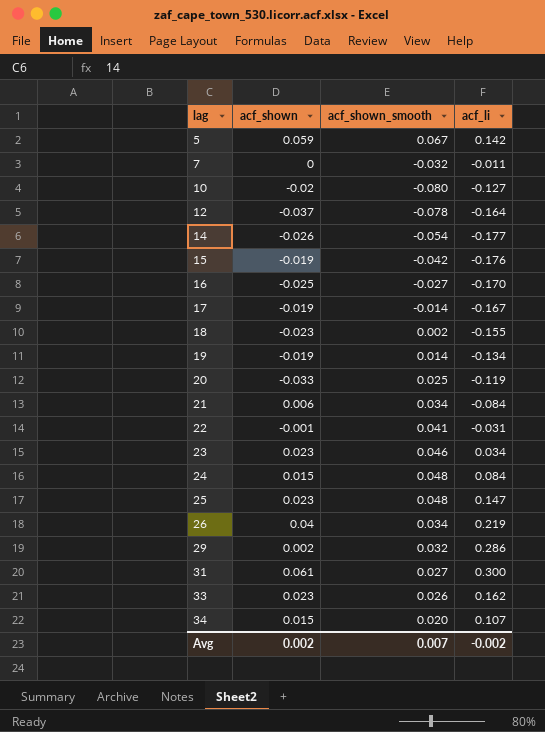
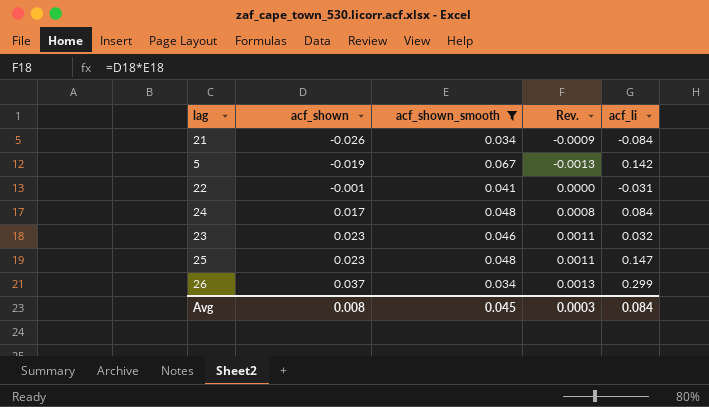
filter: none -> acf_shown_smooth >= 0.034
row order: lag ascending -> acf_shown ascending
column Rev. | formula: none -> [acf_shown] * [acf_shown_smooth]
21 | acf_shown: 0.006 -> -0.026
5 | acf_shown: 0.059 -> -0.019
24 | acf_shown: 0.015 -> 0.017
23 | acf_li: 0.034 -> 0.032
26 | acf_shown: 0.04 -> 0.037
26 | acf_li: 0.219 -> 0.299
Avg | acf_shown: 0.002 -> 0.008
Avg | acf_shown_smooth: 0.007 -> 0.045
Avg | acf_li: -0.002 -> 0.084

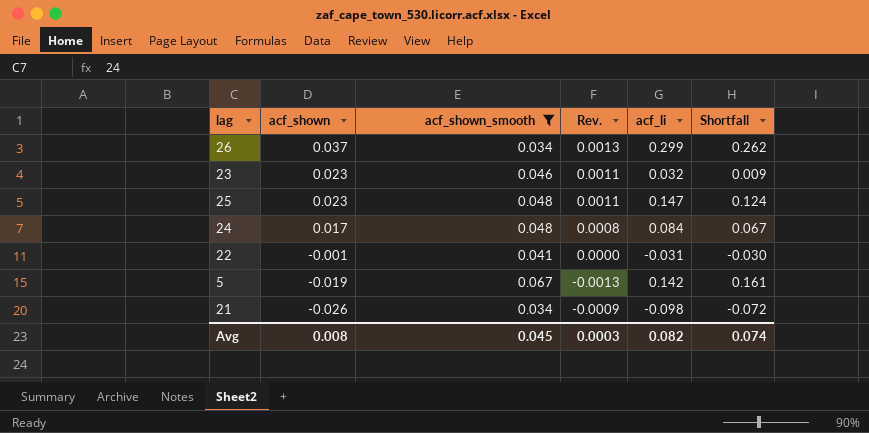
row order: acf_shown ascending -> acf_shown descending
column Shortfall | formula: none -> [acf_li] - [acf_shown]
21 | acf_li: -0.084 -> -0.098
Avg | acf_li: 0.084 -> 0.082

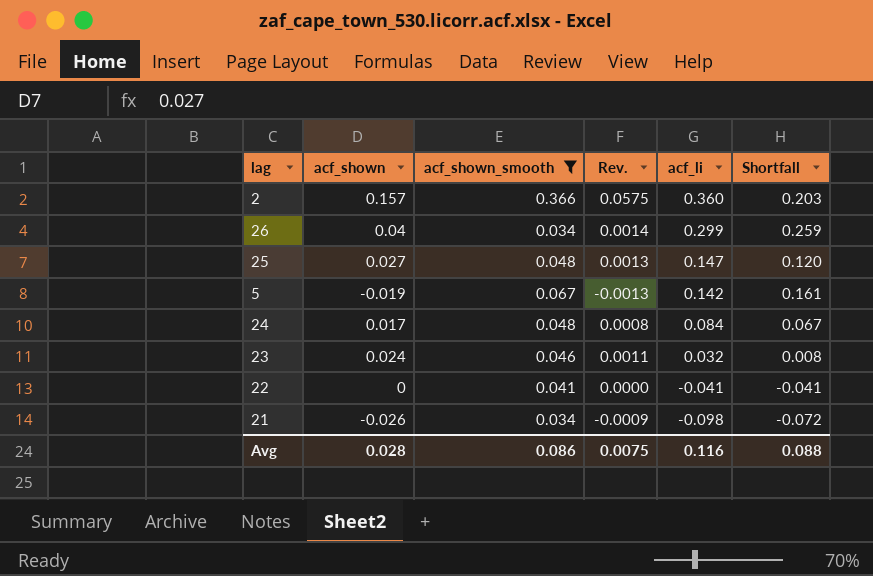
row order: acf_shown descending -> acf_li descending
row 2: none -> 0.157 | 0.366 | 0.0575 | 0.360 | 0.203
26 | acf_shown: 0.037 -> 0.04
26 | Rev.: 0.0013 -> 0.0014
26 | Shortfall: 0.262 -> 0.259
25 | acf_shown: 0.023 -> 0.027
25 | Rev.: 0.0011 -> 0.0013
25 | Shortfall: 0.124 -> 0.120
23 | acf_shown: 0.023 -> 0.024
23 | Shortfall: 0.009 -> 0.008
22 | acf_shown: -0.001 -> 0
22 | acf_li: -0.031 -> -0.041
22 | Shortfall: -0.030 -> -0.041
Avg | acf_shown: 0.008 -> 0.028
Avg | acf_shown_smooth: 0.045 -> 0.086
Avg | Rev.: 0.0003 -> 0.0075
Avg | acf_li: 0.082 -> 0.116
Avg | Shortfall: 0.074 -> 0.088

